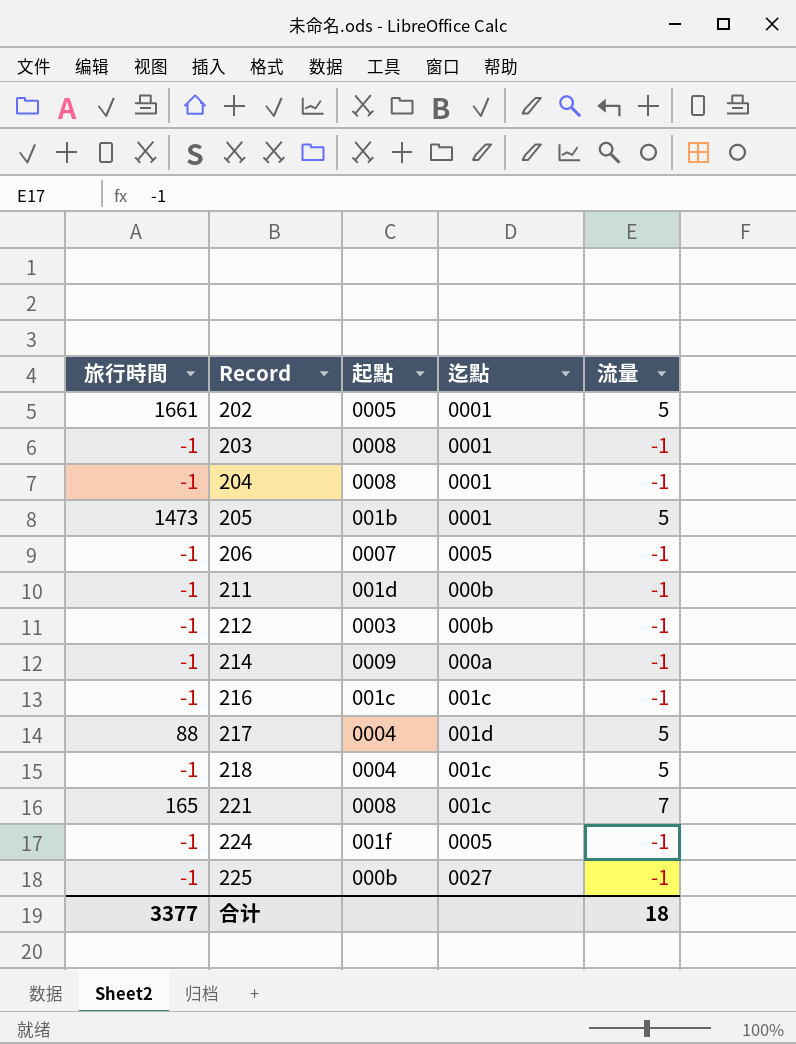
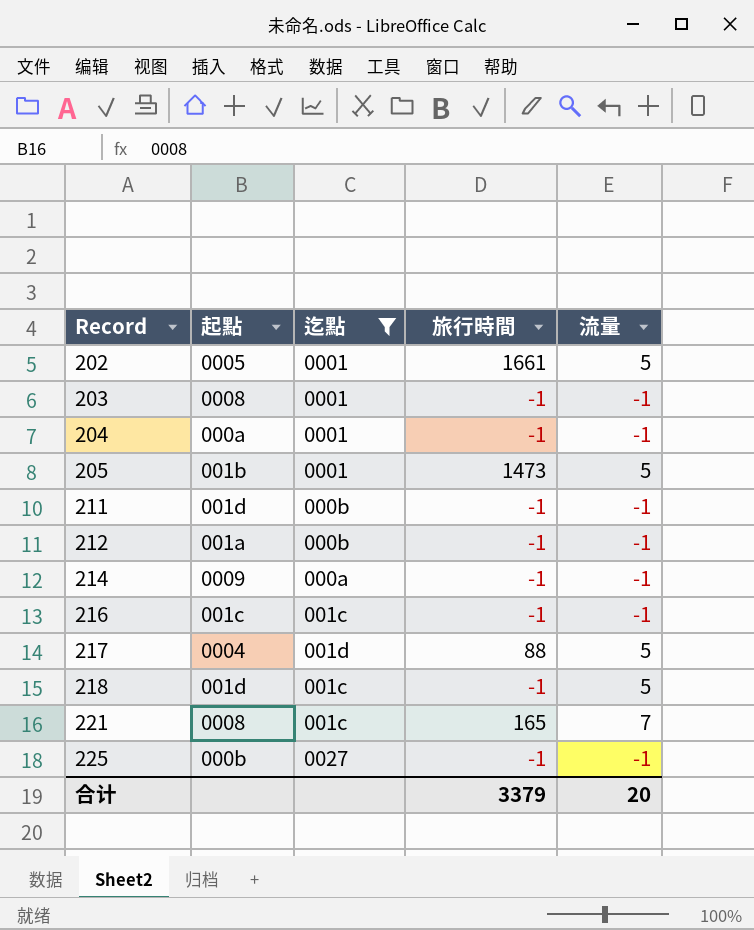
filter: none -> 迄點 != 0005
column 旅行時間 | position: 1 -> 4
204 | 起點: 0008 -> 000a
212 | 起點: 0003 -> 001a
218 | 起點: 0004 -> 001d
合计 | 旅行時間: 3377 -> 3379
合计 | 流量: 18 -> 20

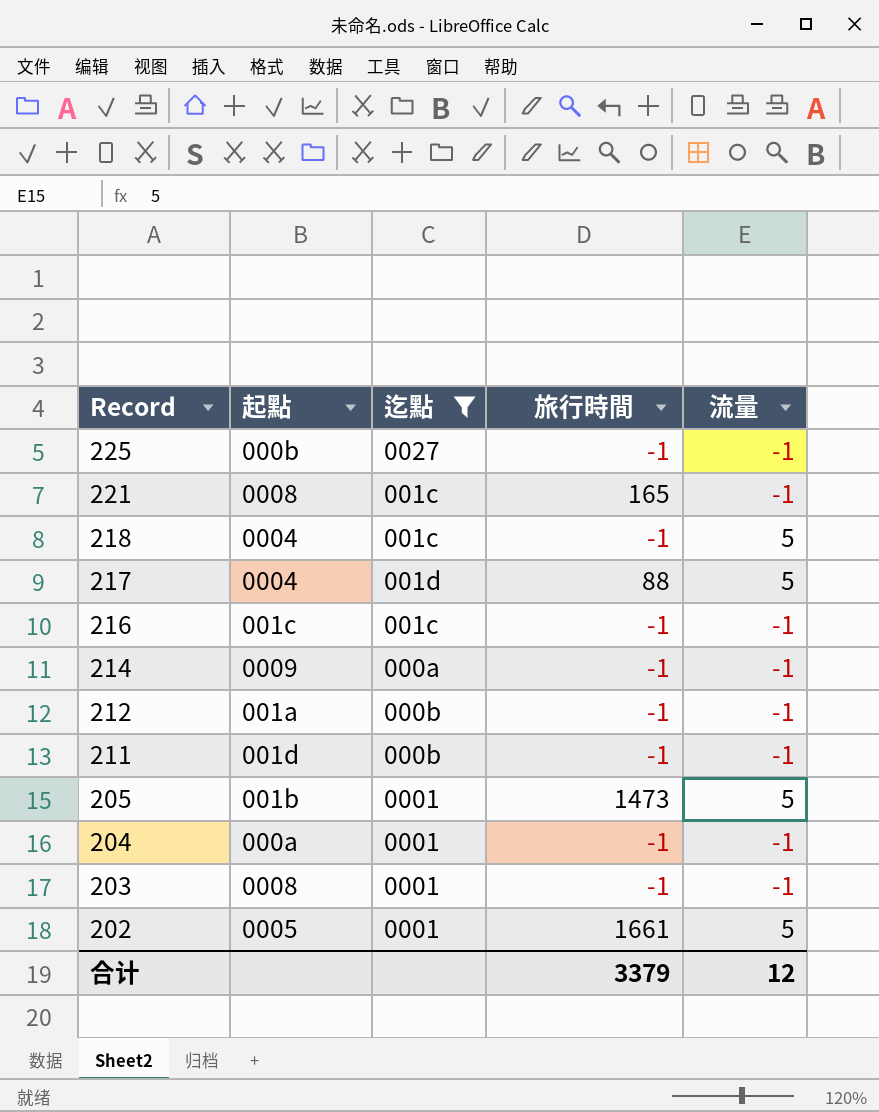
row order: Record ascending -> Record descending
221 | 流量: 7 -> -1
218 | 起點: 001d -> 0004
合计 | 流量: 20 -> 12

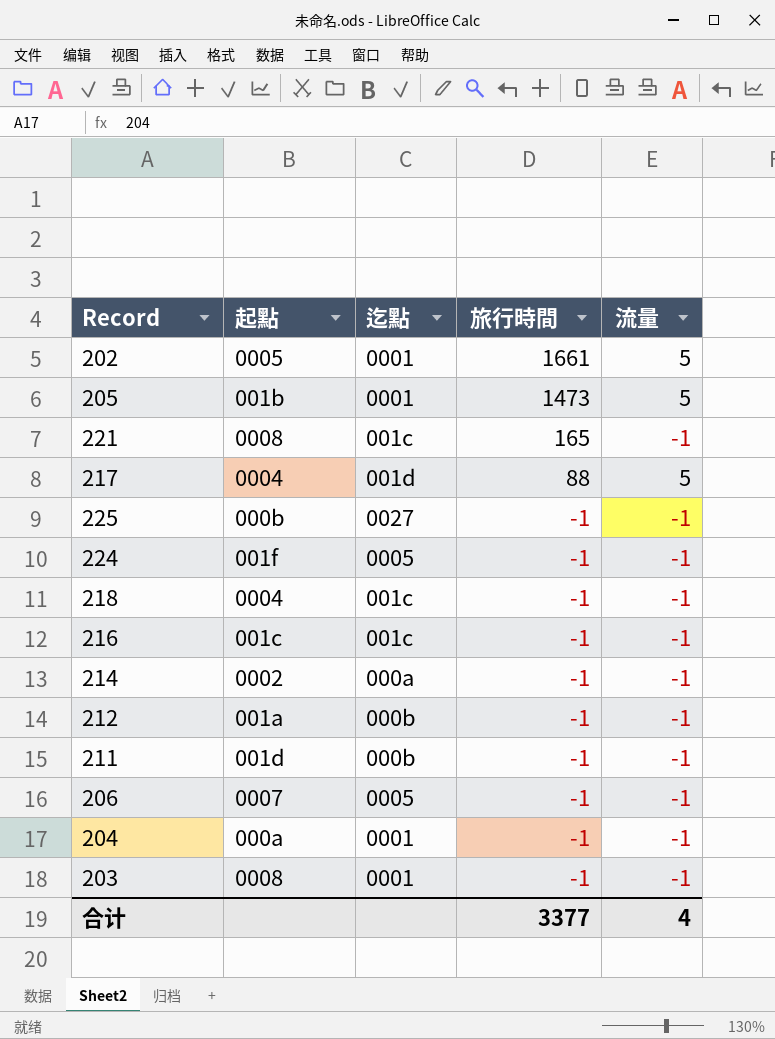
filter: 迄點 != 0005 -> none
row order: Record descending -> 旅行時間 descending
218 | 流量: 5 -> -1
214 | 起點: 0009 -> 0002
合计 | 旅行時間: 3379 -> 3377
合计 | 流量: 12 -> 4

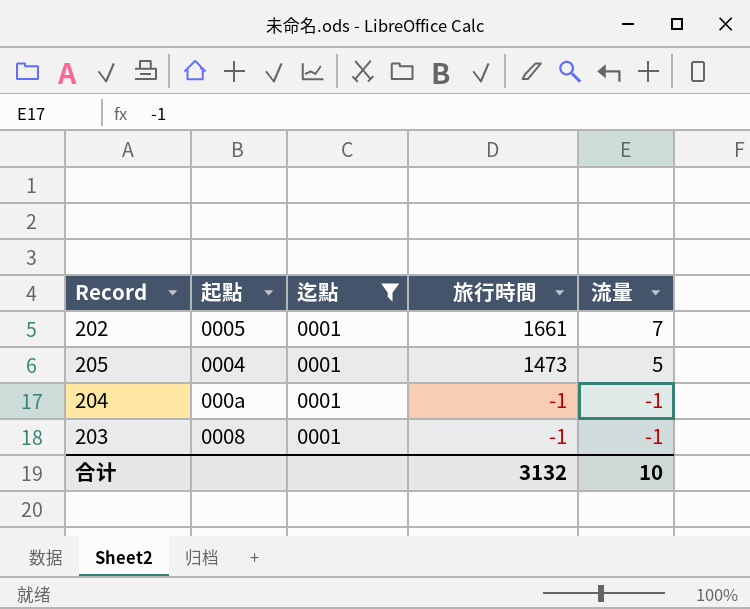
filter: none -> 迄點 = 0001
202 | 流量: 5 -> 7
205 | 起點: 001b -> 0004
合计 | 旅行時間: 3377 -> 3132
合计 | 流量: 4 -> 10

